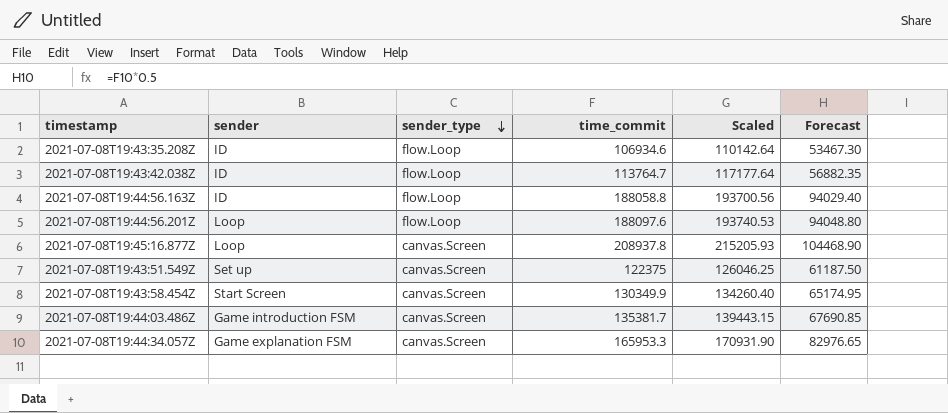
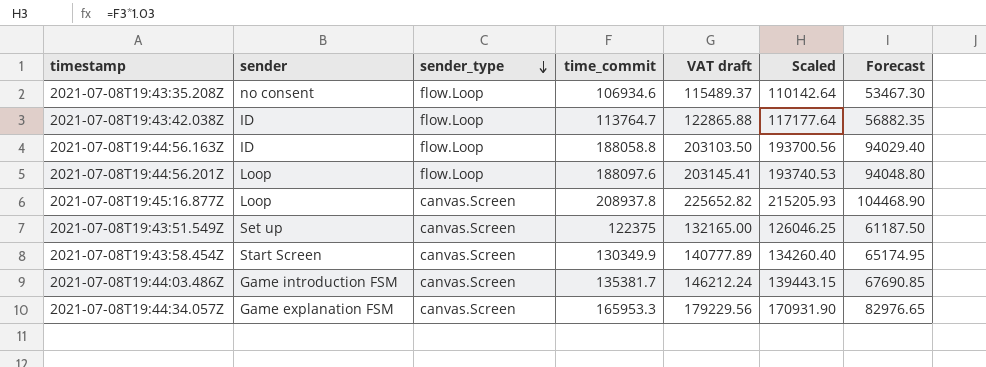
column VAT draft | formula: none -> [time_commit] * 1.08
2021-07-08T19:43:35.208Z | sender: ID -> no consent

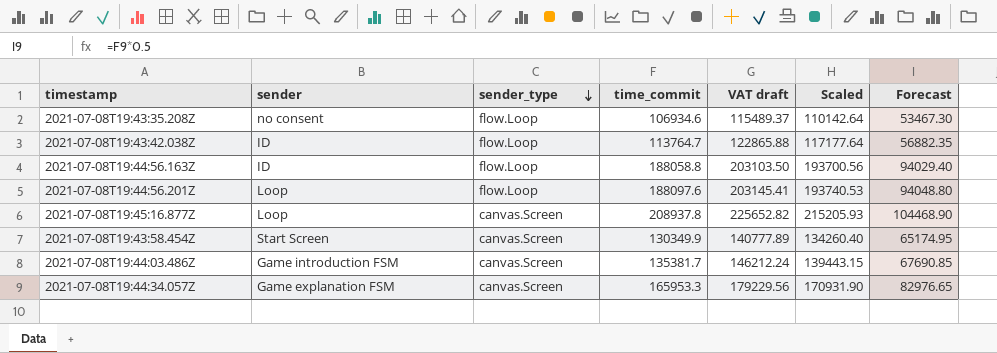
row 2021-07-08T19:43:51.549Z: Set up | canvas.Screen | 122375 | 132165.00 | 126046.25 | 61187.50 -> none

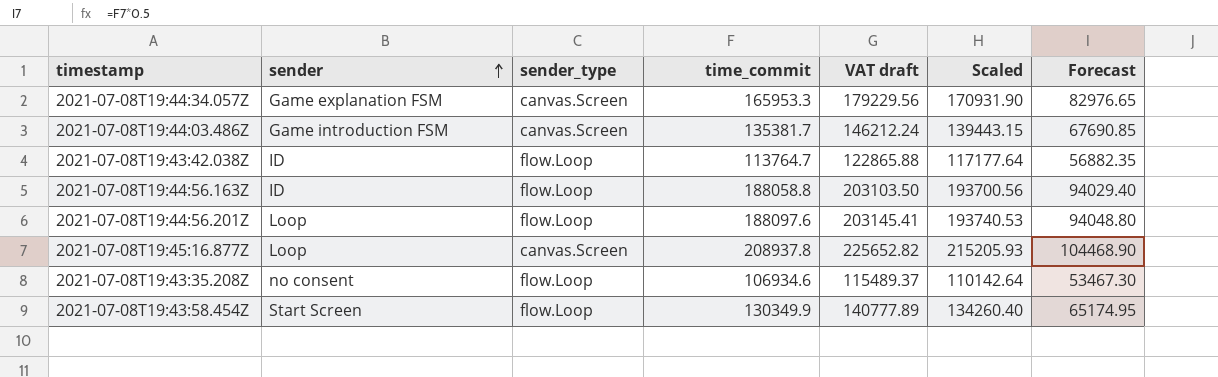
row order: sender_type descending -> sender ascending
2021-07-08T19:43:58.454Z | sender_type: canvas.Screen -> flow.Loop

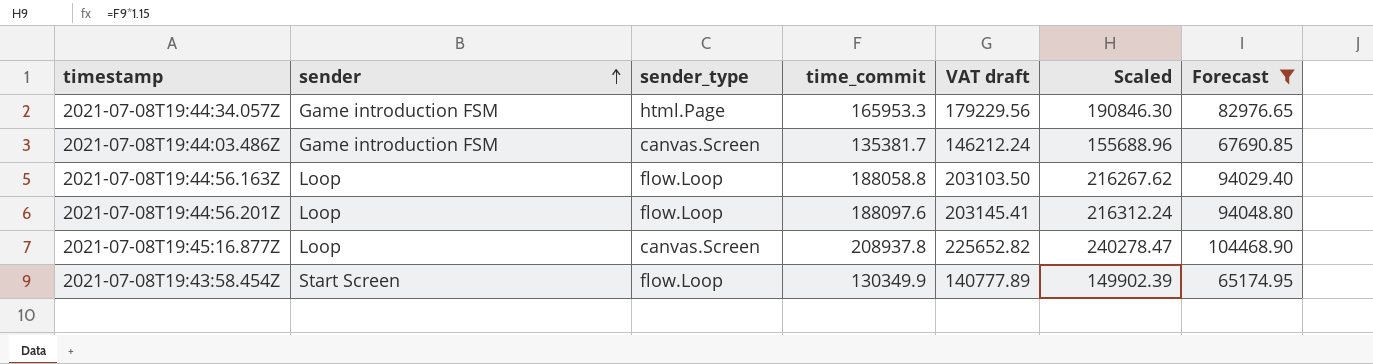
filter: none -> Forecast >= 65174.95
column Scaled | formula: [time_commit] * 1.03 -> [time_commit] * 1.15
2021-07-08T19:44:34.057Z | sender: Game explanation FSM -> Game introduction FSM
2021-07-08T19:44:34.057Z | sender_type: canvas.Screen -> html.Page
2021-07-08T19:44:56.163Z | sender: ID -> Loop

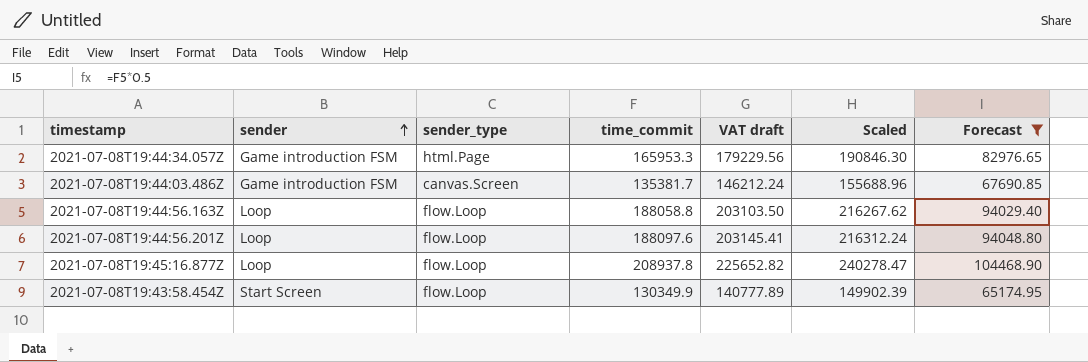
2021-07-08T19:45:16.877Z | sender_type: canvas.Screen -> flow.Loop

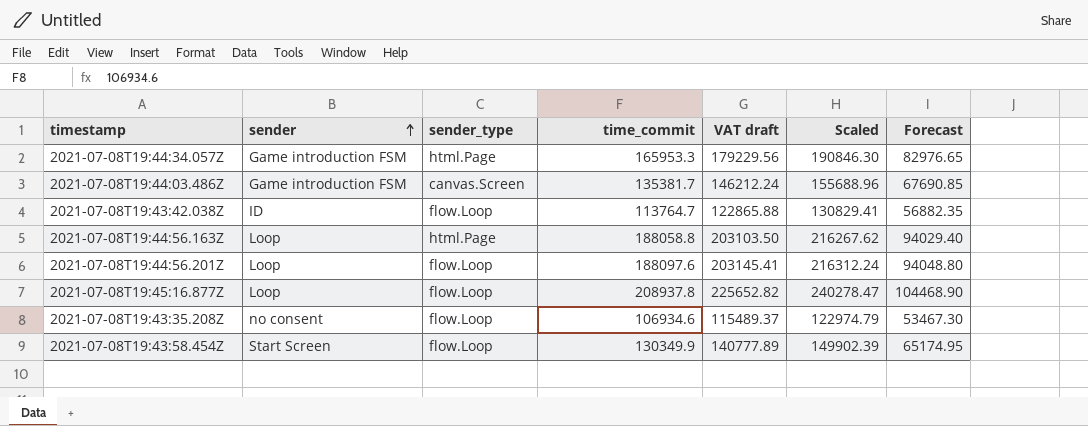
filter: Forecast >= 65174.95 -> none
2021-07-08T19:44:56.163Z | sender_type: flow.Loop -> html.Page

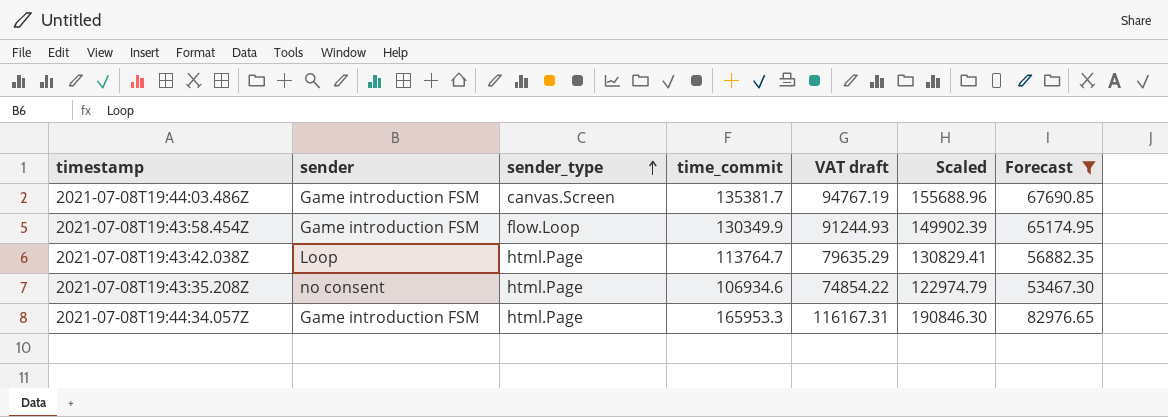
filter: none -> Forecast <= 82976.65
row order: sender ascending -> sender_type ascending
column VAT draft | formula: [time_commit] * 1.08 -> [time_commit] * 0.7
2021-07-08T19:43:58.454Z | sender: Start Screen -> Game introduction FSM
2021-07-08T19:43:42.038Z | sender: ID -> Loop
2021-07-08T19:43:42.038Z | sender_type: flow.Loop -> html.Page
2021-07-08T19:43:35.208Z | sender_type: flow.Loop -> html.Page

